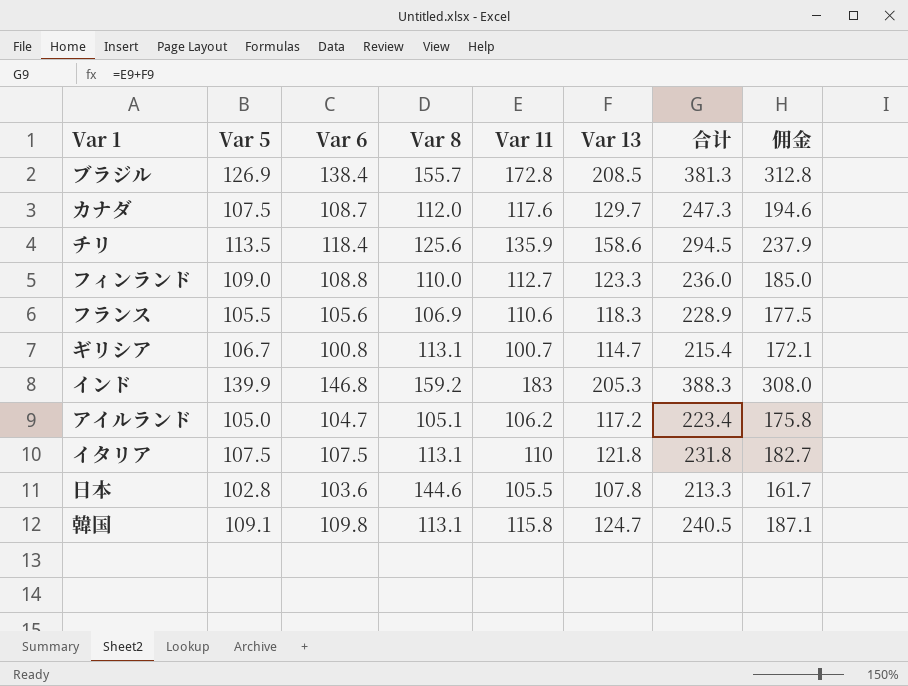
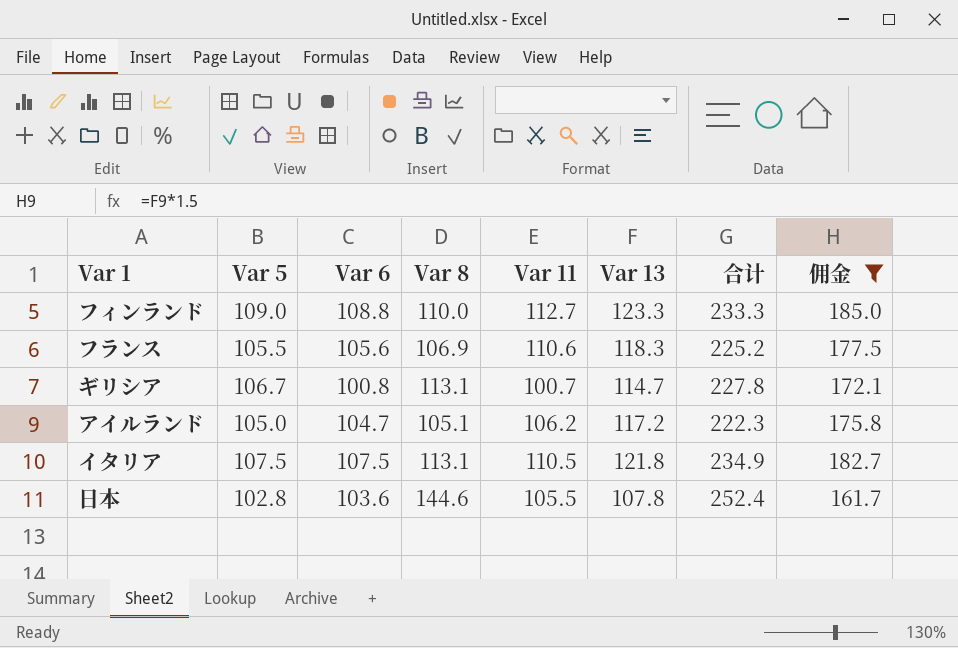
filter: none -> 佣金 <= 185.0
column 合计 | formula: [Var 11] + [Var 13] -> [Var 8] + [Var 13]
イタリア | Var 11: 110 -> 110.5

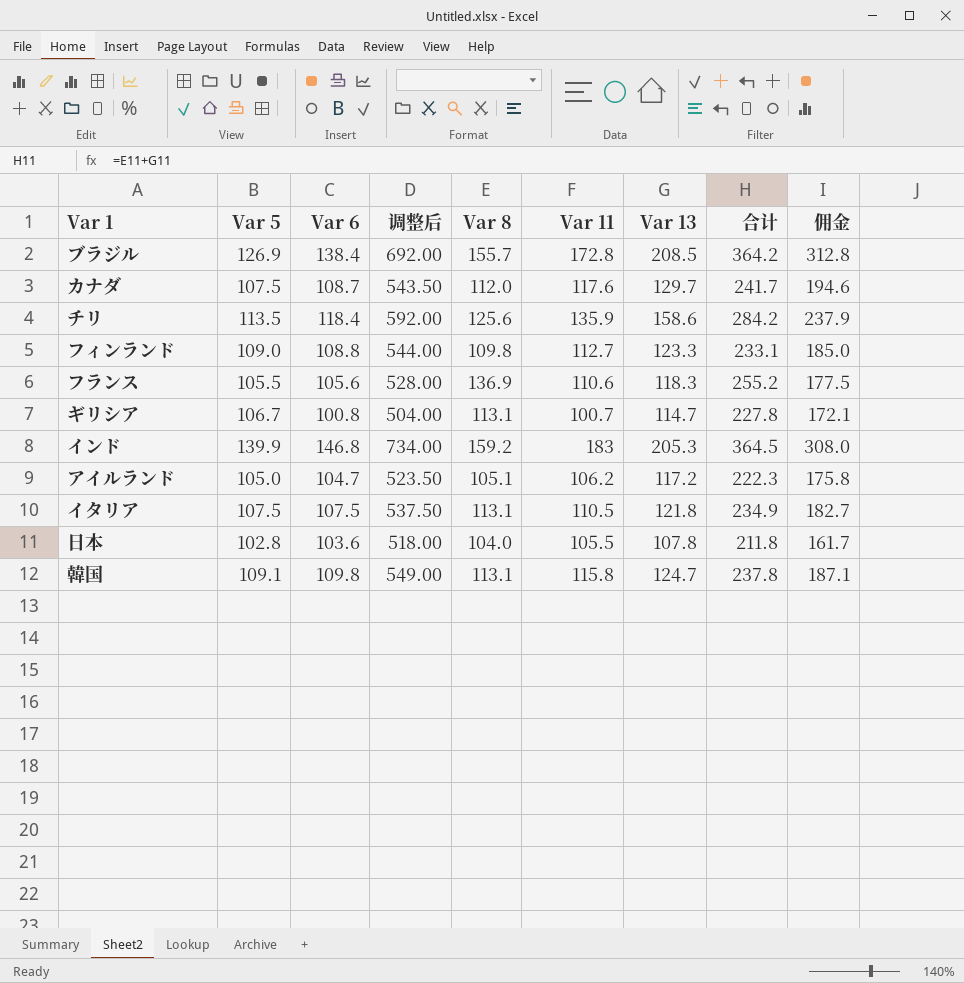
filter: 佣金 <= 185.0 -> none
column 调整后 | formula: none -> [Var 6] * 5
フィンランド | Var 8: 110.0 -> 109.8
フィンランド | 合计: 233.3 -> 233.1
フランス | Var 8: 106.9 -> 136.9
フランス | 合计: 225.2 -> 255.2
日本 | Var 8: 144.6 -> 104.0
日本 | 合计: 252.4 -> 211.8

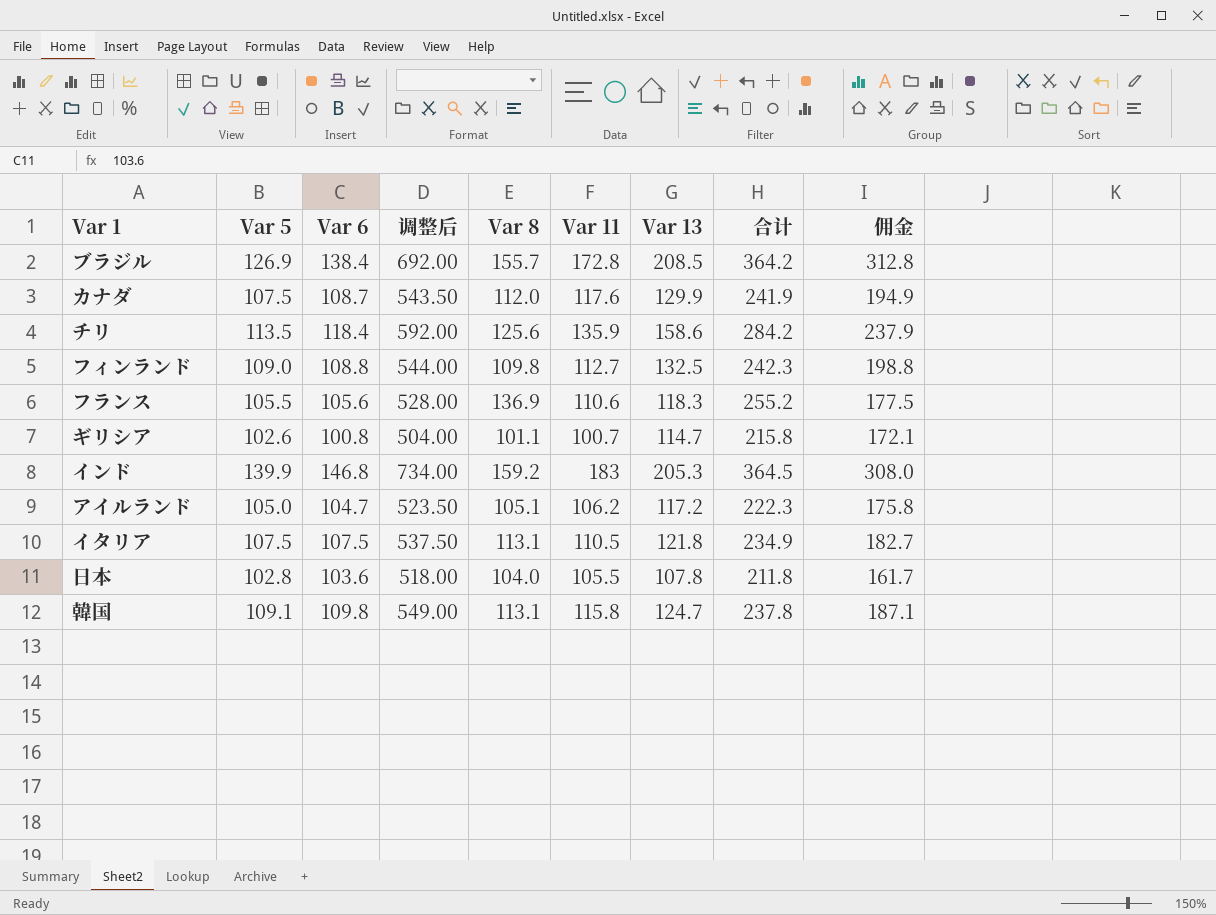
カナダ | Var 13: 129.7 -> 129.9
カナダ | 合计: 241.7 -> 241.9
カナダ | 佣金: 194.6 -> 194.9
フィンランド | Var 13: 123.3 -> 132.5
フィンランド | 合计: 233.1 -> 242.3
フィンランド | 佣金: 185.0 -> 198.8
ギリシア | Var 5: 106.7 -> 102.6
ギリシア | Var 8: 113.1 -> 101.1
ギリシア | 合计: 227.8 -> 215.8

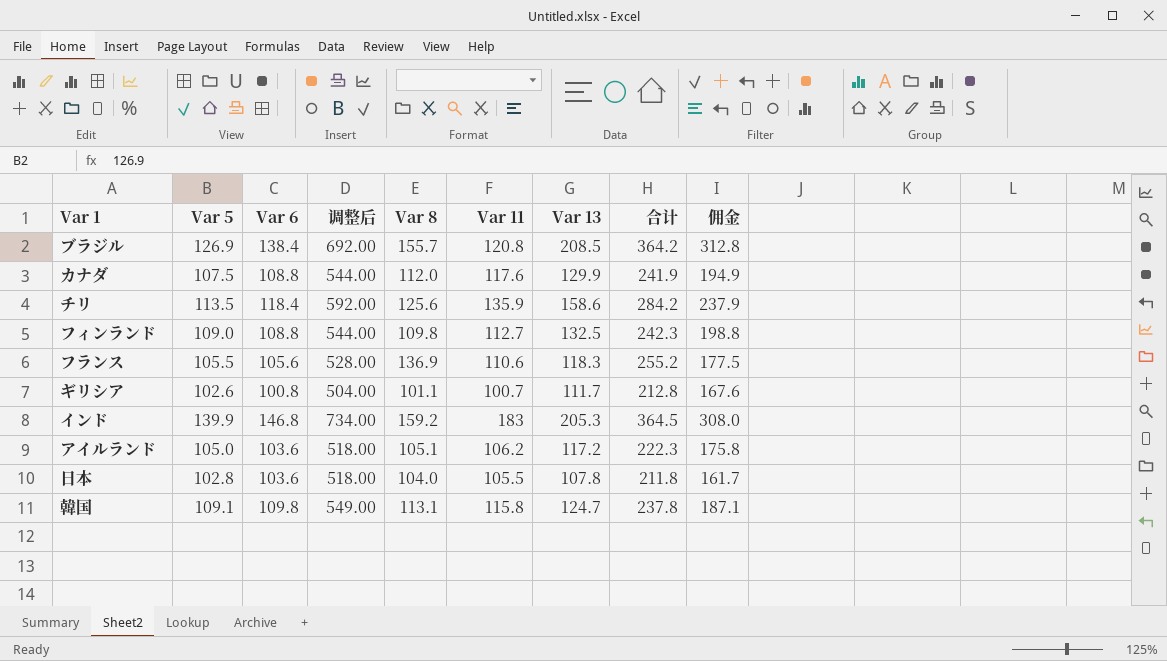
row イタリア: 107.5 | 107.5 | 537.50 | 113.1 | 110.5 | 121.8 | 234.9 | 182.7 -> none
ブラジル | Var 11: 172.8 -> 120.8
カナダ | Var 6: 108.7 -> 108.8
カナダ | 调整后: 543.50 -> 544.00
ギリシア | Var 13: 114.7 -> 111.7
ギリシア | 合计: 215.8 -> 212.8
ギリシア | 佣金: 172.1 -> 167.6
アイルランド | Var 6: 104.7 -> 103.6
アイルランド | 调整后: 523.50 -> 518.00

